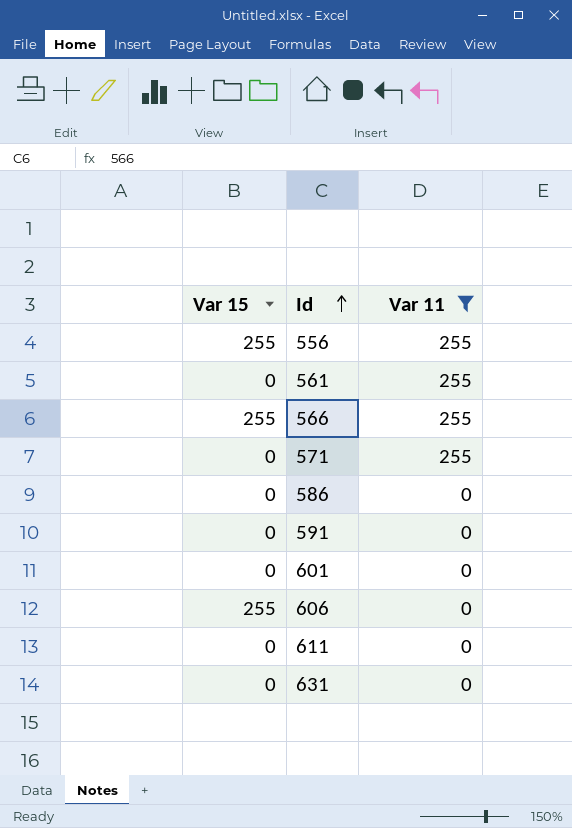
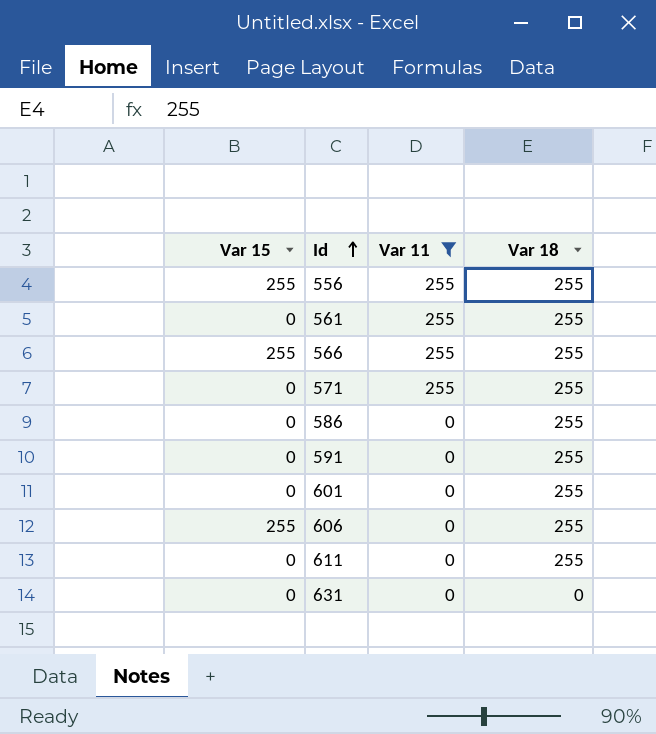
column Var 18 | position: none -> 4

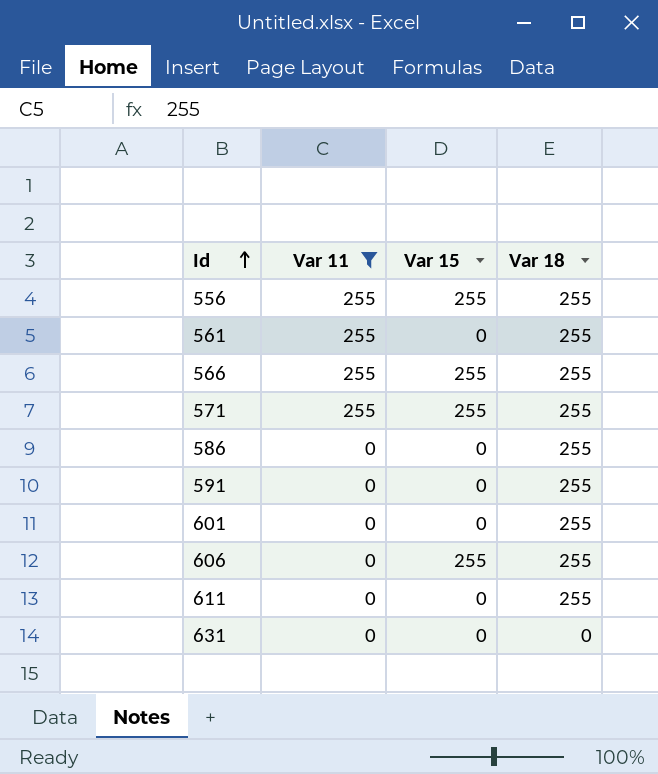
column Var 15 | position: 1 -> 3
571 | Var 15: 0 -> 255

